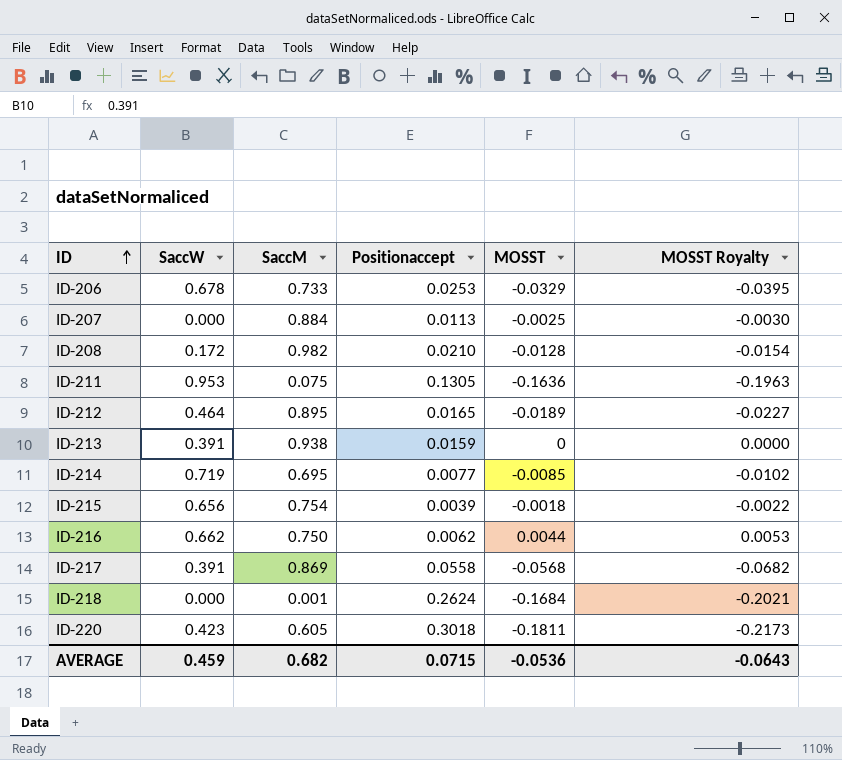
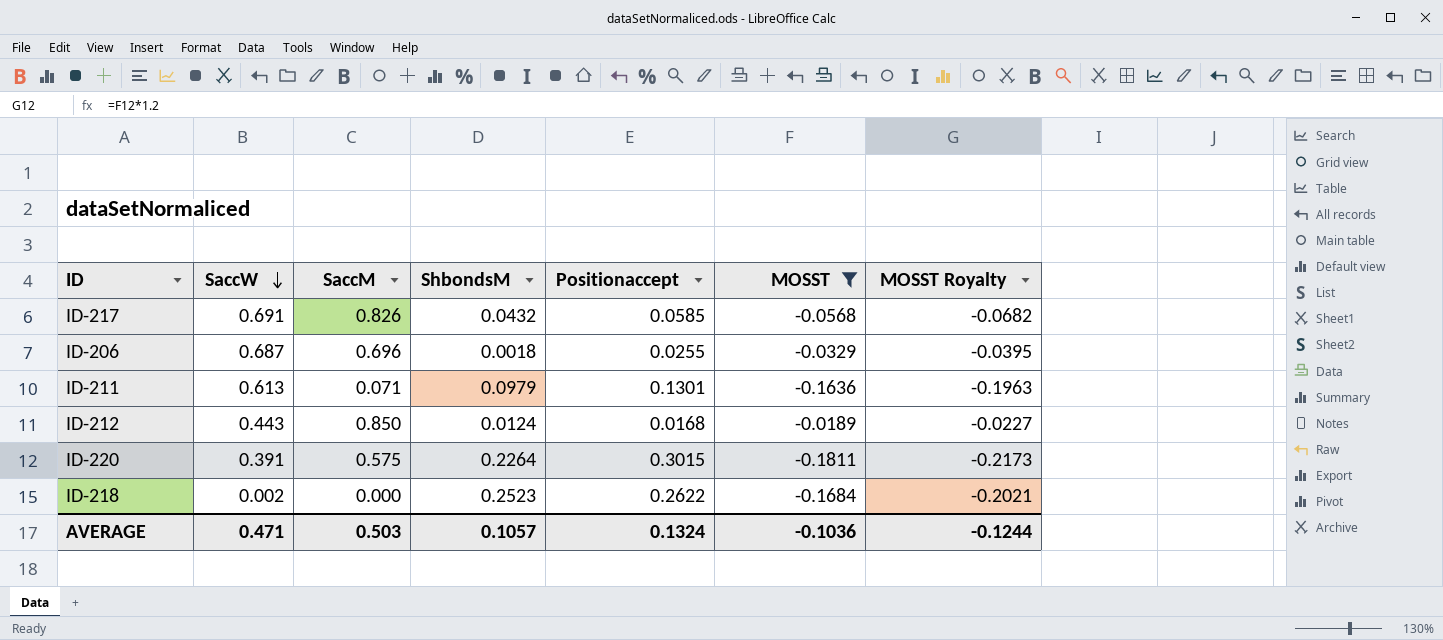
filter: none -> MOSST <= -0.0189
row order: ID ascending -> SaccW descending
column ShbondsM | position: none -> 4
ID-217 | SaccW: 0.391 -> 0.691
ID-217 | SaccM: 0.869 -> 0.826
ID-217 | Positionaccept: 0.0558 -> 0.0585
ID-206 | SaccW: 0.678 -> 0.687
ID-206 | SaccM: 0.733 -> 0.696
ID-206 | Positionaccept: 0.0253 -> 0.0255
ID-211 | SaccW: 0.953 -> 0.613
ID-211 | SaccM: 0.075 -> 0.071
ID-211 | Positionaccept: 0.1305 -> 0.1301
ID-212 | SaccW: 0.464 -> 0.443
ID-212 | SaccM: 0.895 -> 0.850
ID-212 | Positionaccept: 0.0165 -> 0.0168
ID-220 | SaccW: 0.423 -> 0.391
ID-220 | SaccM: 0.605 -> 0.575
ID-220 | Positionaccept: 0.3018 -> 0.3015
ID-218 | SaccW: 0.000 -> 0.002
ID-218 | SaccM: 0.001 -> 0.000
ID-218 | Positionaccept: 0.2624 -> 0.2622
AVERAGE | SaccW: 0.459 -> 0.471
AVERAGE | SaccM: 0.682 -> 0.503
AVERAGE | Positionaccept: 0.0715 -> 0.1324
AVERAGE | MOSST: -0.0536 -> -0.1036
AVERAGE | MOSST Royalty: -0.0643 -> -0.1244

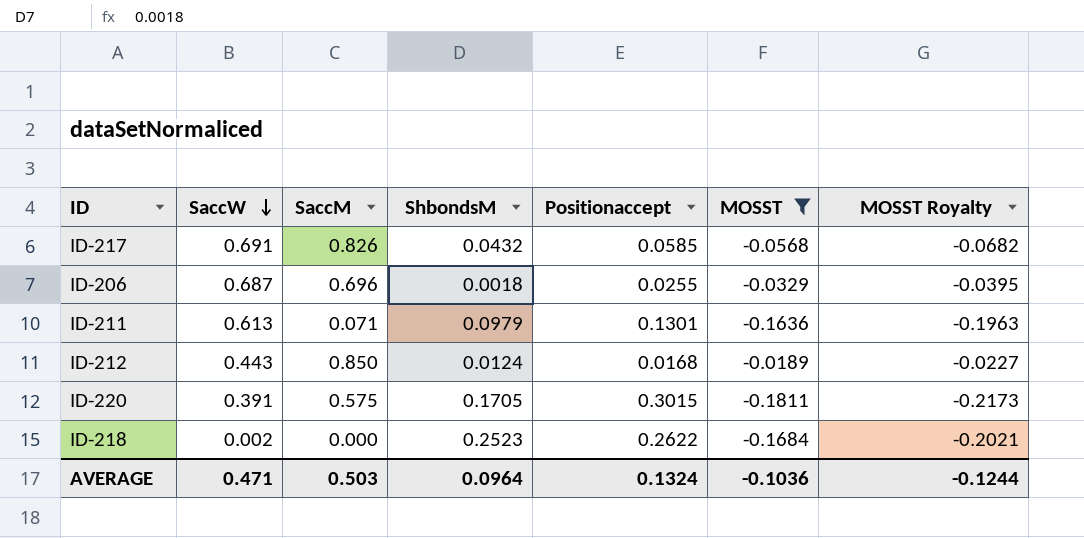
ID-220 | ShbondsM: 0.2264 -> 0.1705
AVERAGE | ShbondsM: 0.1057 -> 0.0964

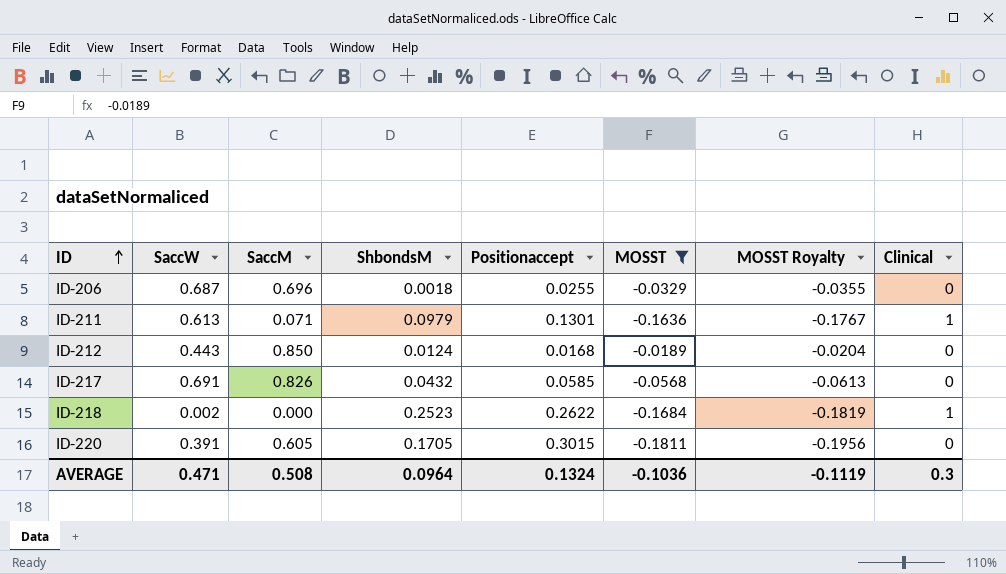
row order: SaccW descending -> ID ascending
column MOSST Royalty | formula: [MOSST] * 1.2 -> [MOSST] * 1.08
column Clinical | position: none -> 8
ID-220 | SaccM: 0.575 -> 0.605
AVERAGE | SaccM: 0.503 -> 0.508
AVERAGE | MOSST Royalty: -0.1244 -> -0.1119

